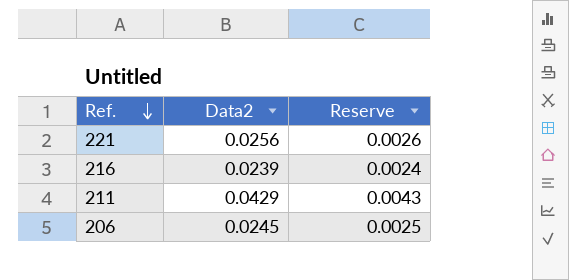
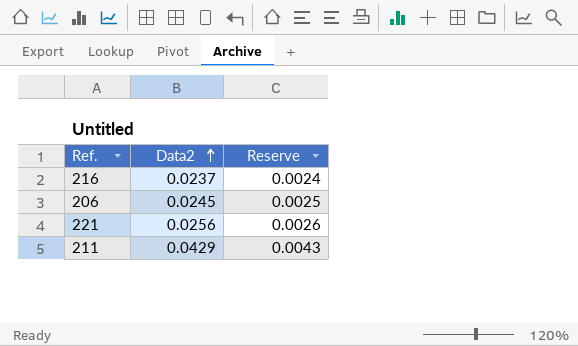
row order: Ref. descending -> Data2 ascending
216 | Data2: 0.0239 -> 0.0237

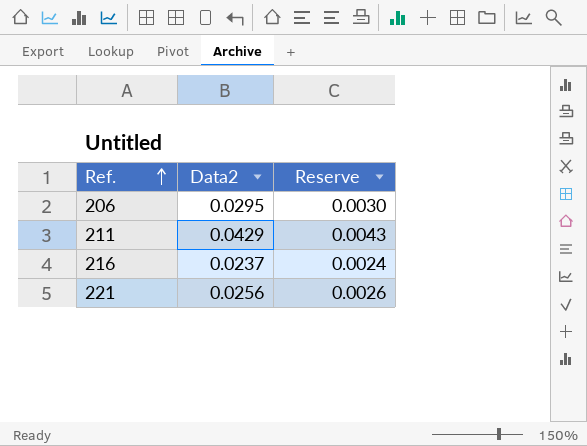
row order: Data2 ascending -> Ref. ascending
206 | Data2: 0.0245 -> 0.0295
206 | Reserve: 0.0025 -> 0.0030

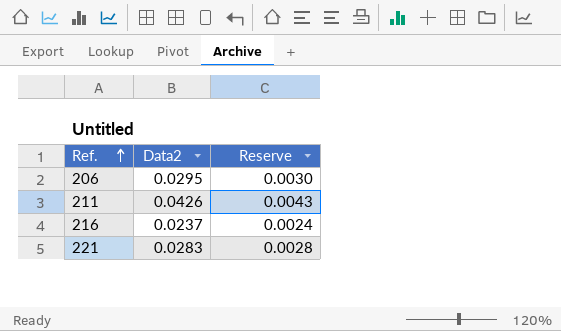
211 | Data2: 0.0429 -> 0.0426
221 | Data2: 0.0256 -> 0.0283
221 | Reserve: 0.0026 -> 0.0028

